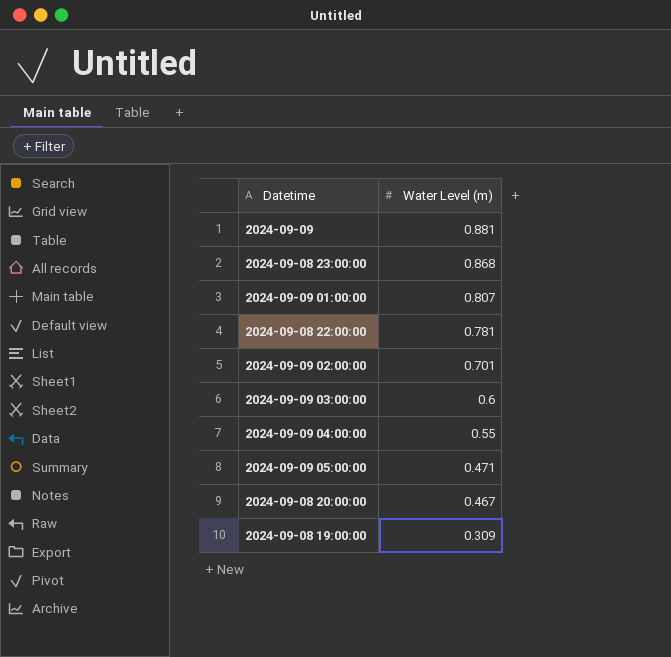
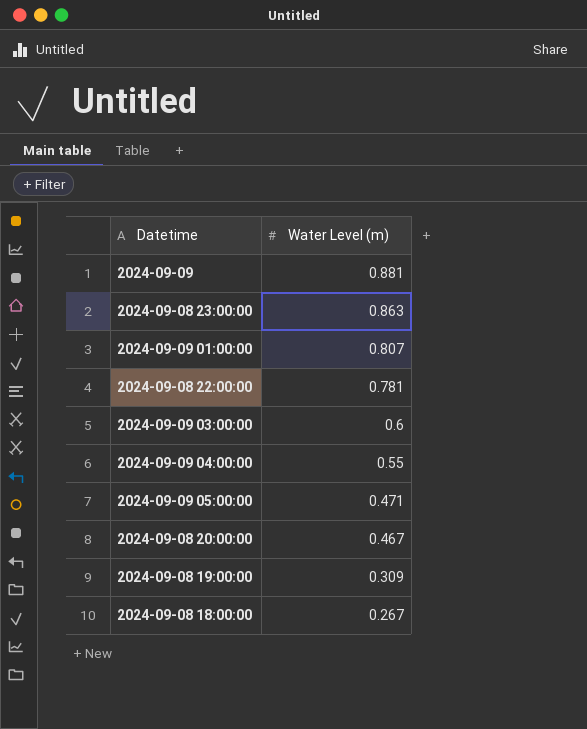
row 2024-09-09 02:00:00: 0.701 -> none
2024-09-08 23:00:00 | Water Level (m): 0.868 -> 0.863
row 2024-09-08 18:00:00: none -> 0.267

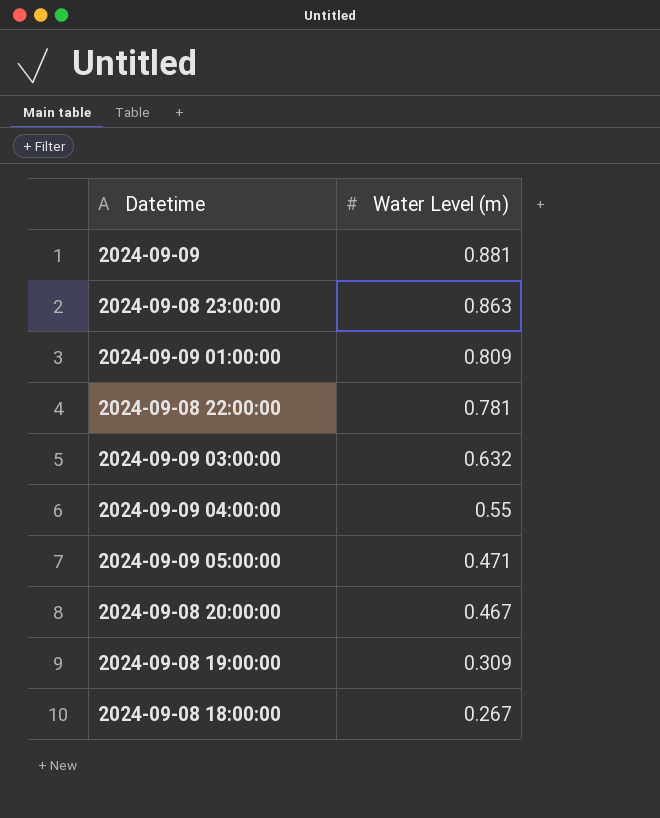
2024-09-09 01:00:00 | Water Level (m): 0.807 -> 0.809
2024-09-09 03:00:00 | Water Level (m): 0.6 -> 0.632

